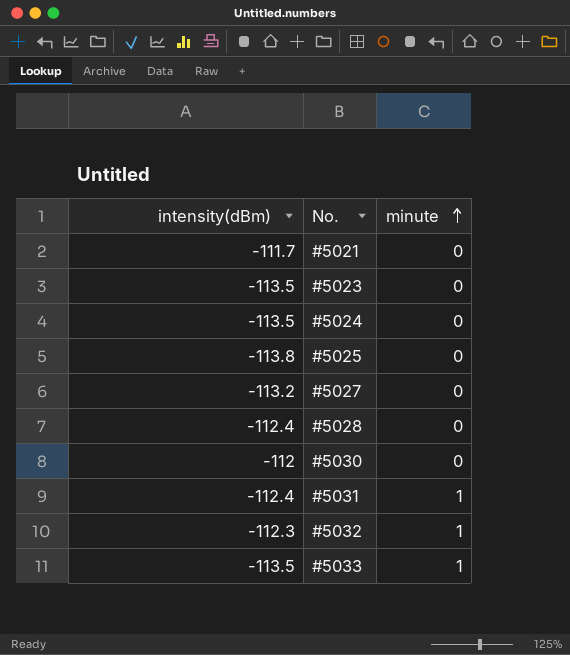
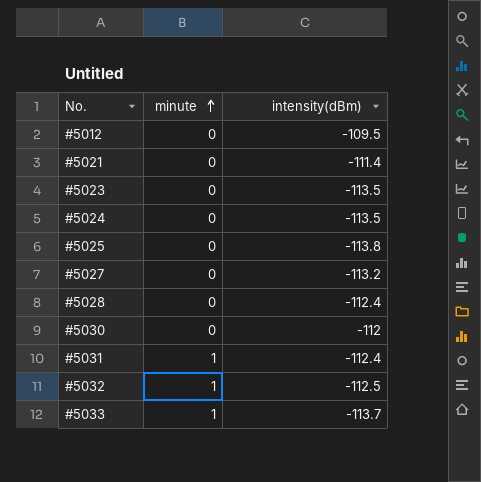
column intensity(dBm) | position: 1 -> 3
row #5012: none -> 0 | -109.5
#5021 | intensity(dBm): -111.7 -> -111.4
#5032 | intensity(dBm): -112.3 -> -112.5
#5033 | intensity(dBm): -113.5 -> -113.7

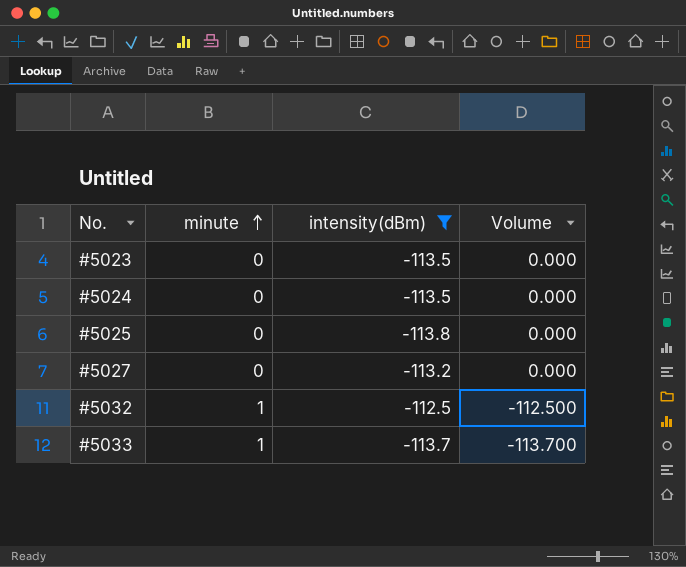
filter: none -> intensity(dBm) <= -112.5
column Volume | formula: none -> [minute] * [intensity(dBm)]

